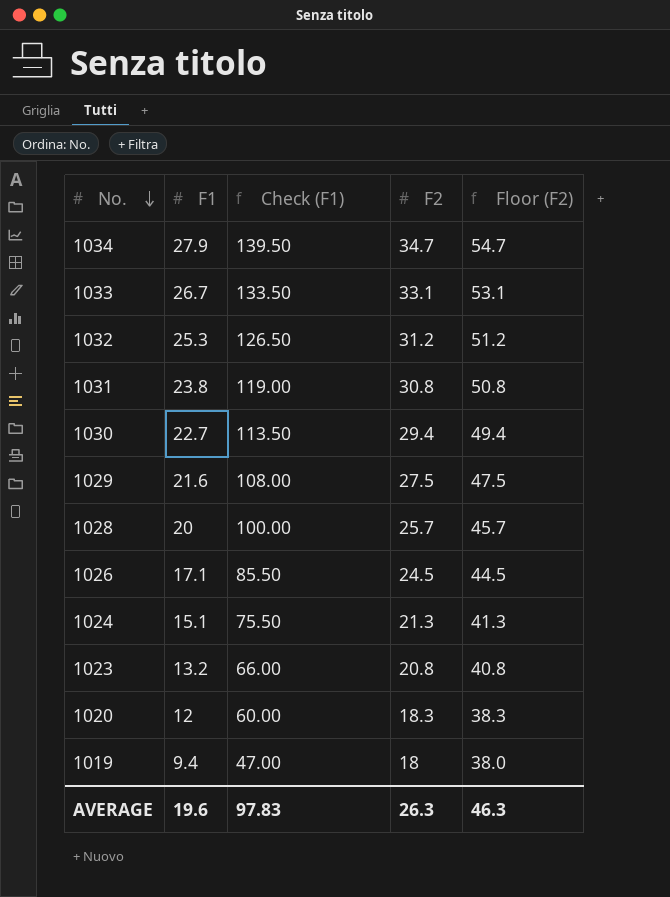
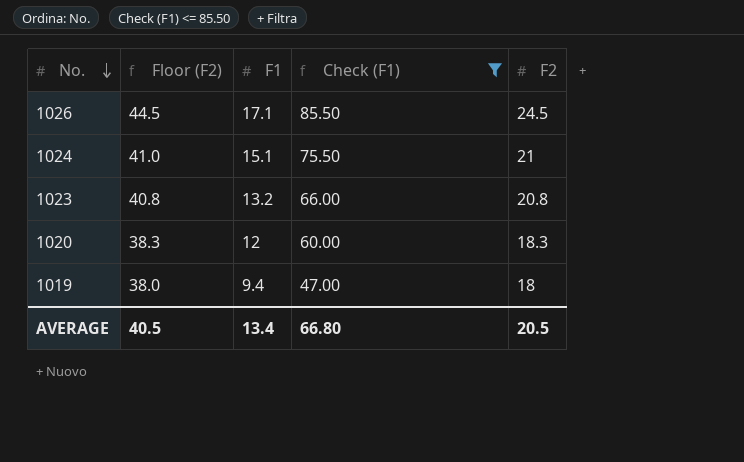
filter: none -> Check (F1) <= 85.50
column Floor (F2) | position: 5 -> 2
1024 | Floor (F2): 41.3 -> 41.0
1024 | F2: 21.3 -> 21
AVERAGE | Floor (F2): 46.3 -> 40.5
AVERAGE | F1: 19.6 -> 13.4
AVERAGE | Check (F1): 97.83 -> 66.80
AVERAGE | F2: 26.3 -> 20.5

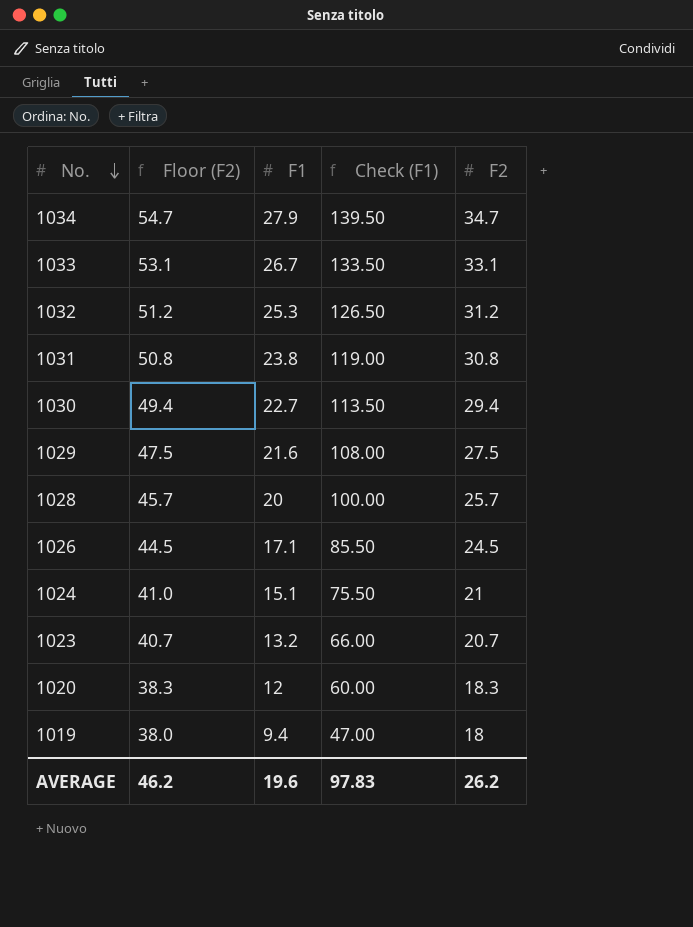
filter: Check (F1) <= 85.50 -> none
1023 | Floor (F2): 40.8 -> 40.7
1023 | F2: 20.8 -> 20.7
AVERAGE | Floor (F2): 40.5 -> 46.2
AVERAGE | F1: 13.4 -> 19.6
AVERAGE | Check (F1): 66.80 -> 97.83
AVERAGE | F2: 20.5 -> 26.2

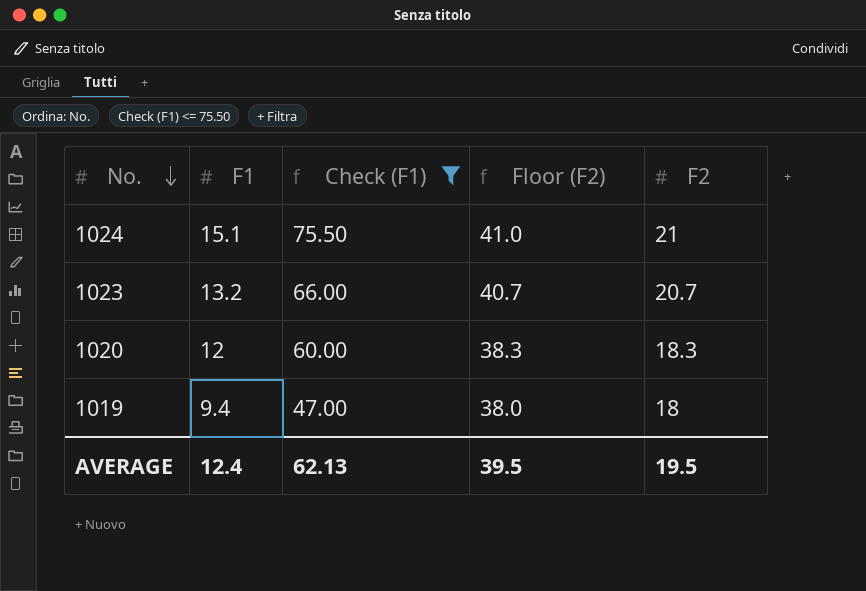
filter: none -> Check (F1) <= 75.50
column Floor (F2) | position: 2 -> 4
AVERAGE | F1: 19.6 -> 12.4
AVERAGE | Check (F1): 97.83 -> 62.13
AVERAGE | Floor (F2): 46.2 -> 39.5
AVERAGE | F2: 26.2 -> 19.5

